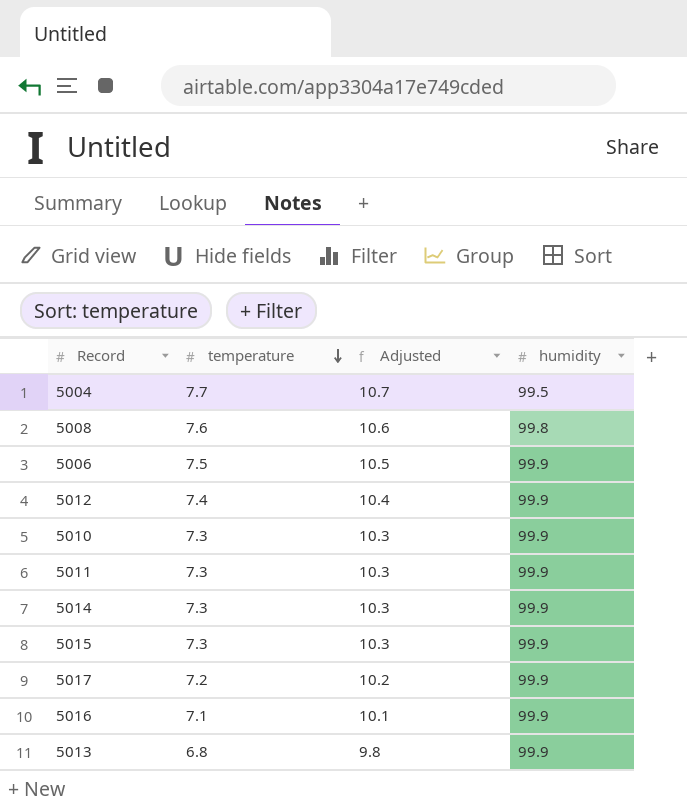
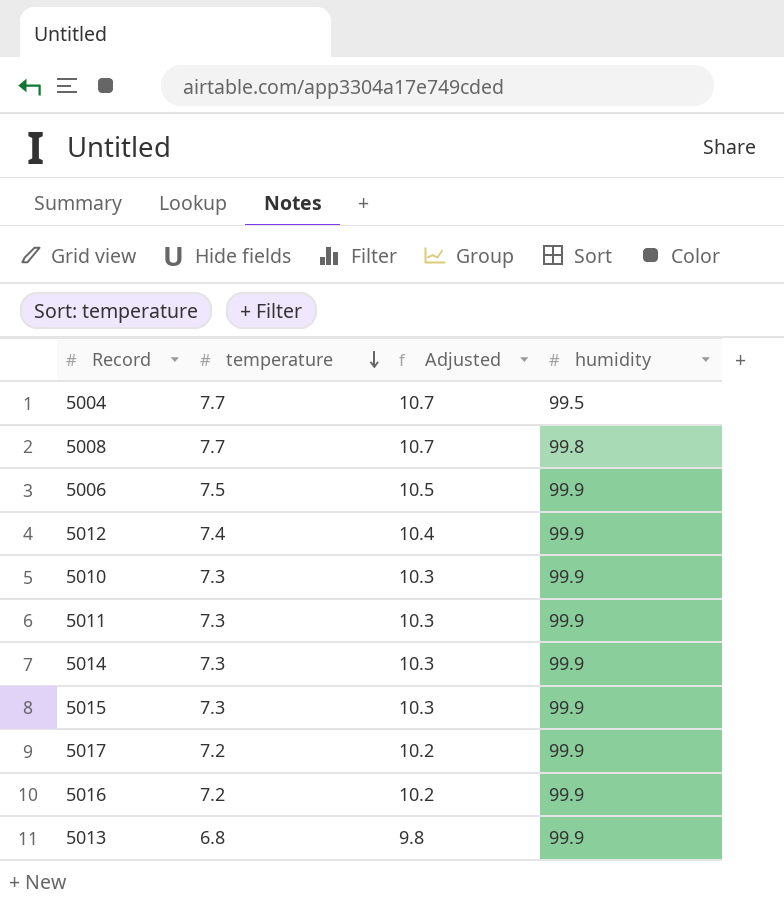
5008 | temperature: 7.6 -> 7.7
5008 | Adjusted: 10.6 -> 10.7
5016 | temperature: 7.1 -> 7.2
5016 | Adjusted: 10.1 -> 10.2

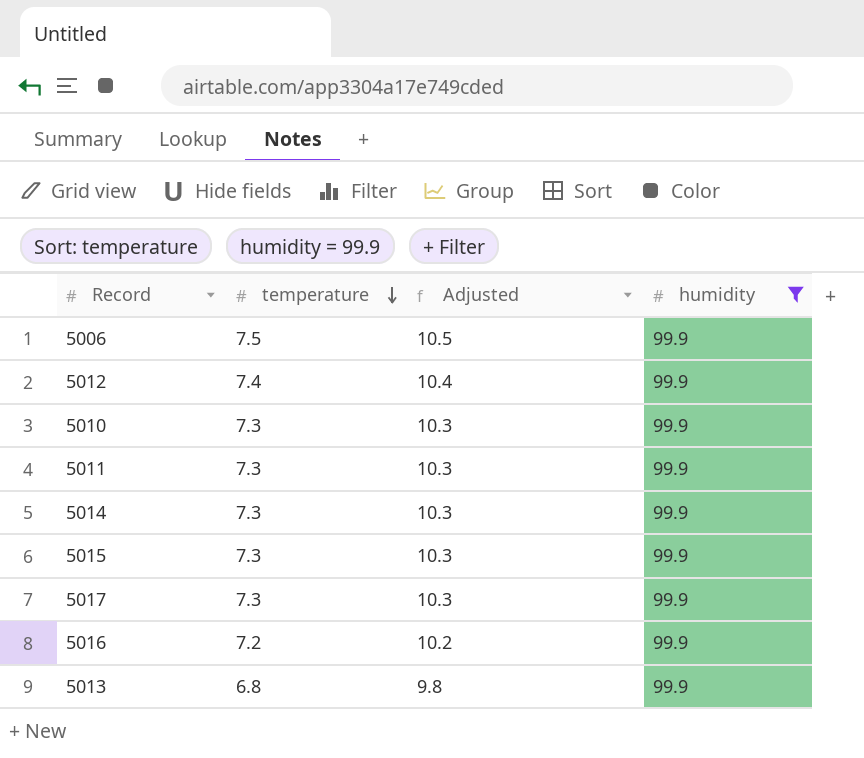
filter: none -> humidity = 99.9
5017 | temperature: 7.2 -> 7.3
5017 | Adjusted: 10.2 -> 10.3

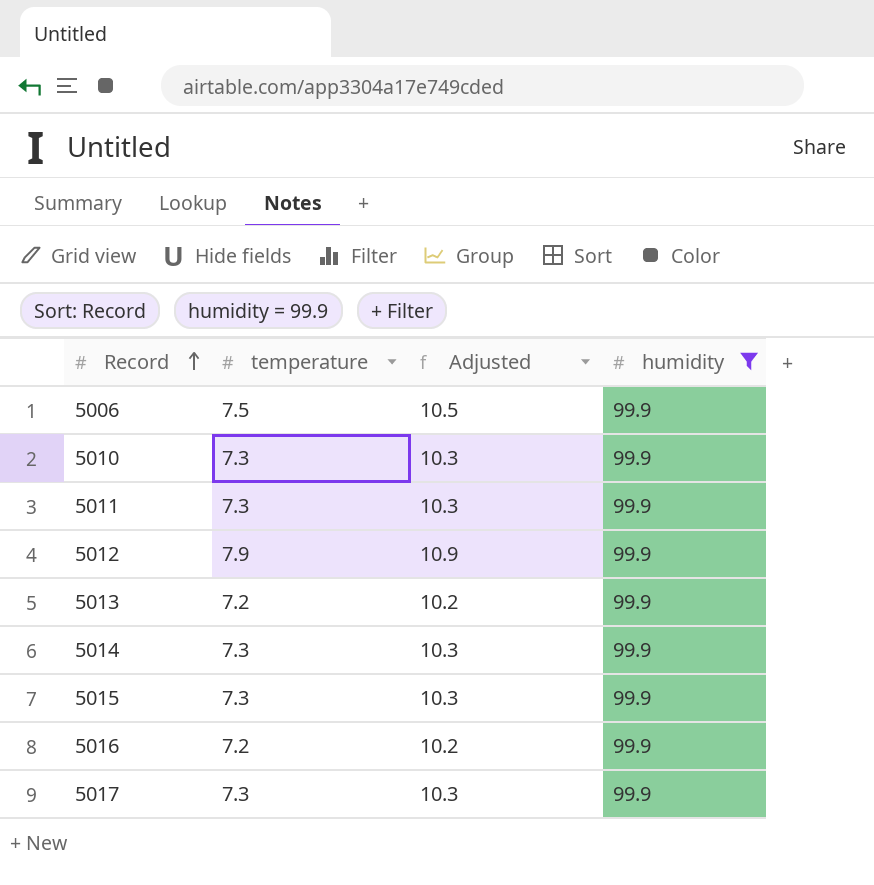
row order: temperature descending -> Record ascending
5012 | temperature: 7.4 -> 7.9
5012 | Adjusted: 10.4 -> 10.9
5013 | temperature: 6.8 -> 7.2
5013 | Adjusted: 9.8 -> 10.2

